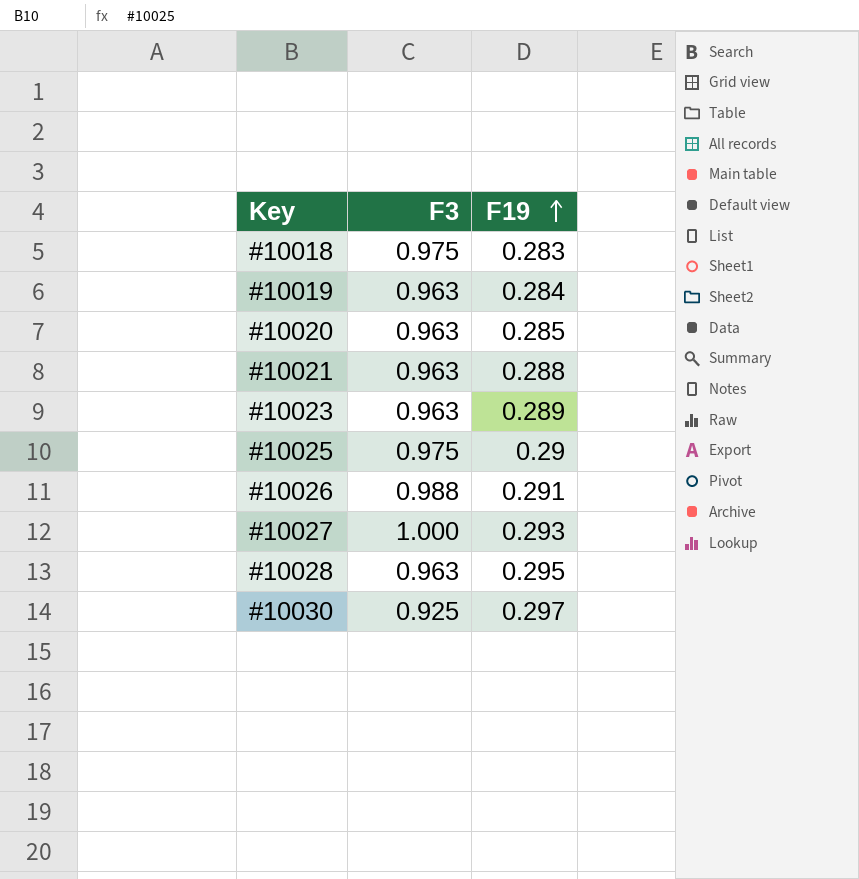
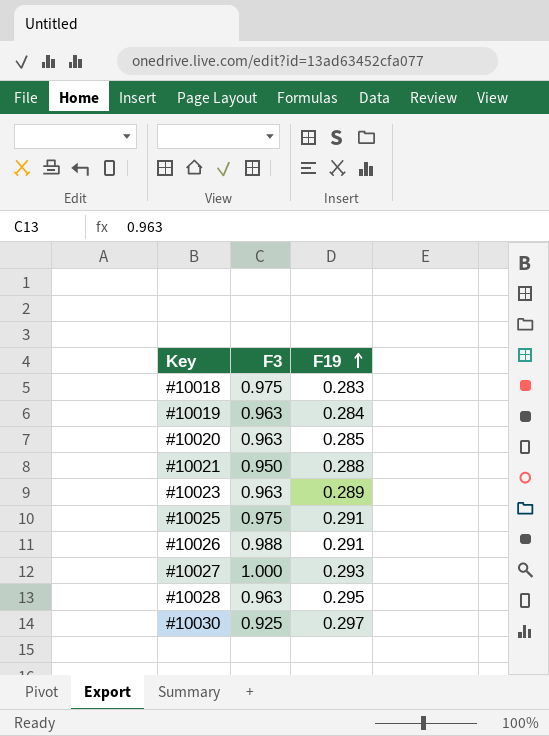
#10021 | F3: 0.963 -> 0.950
#10025 | F19: 0.29 -> 0.291

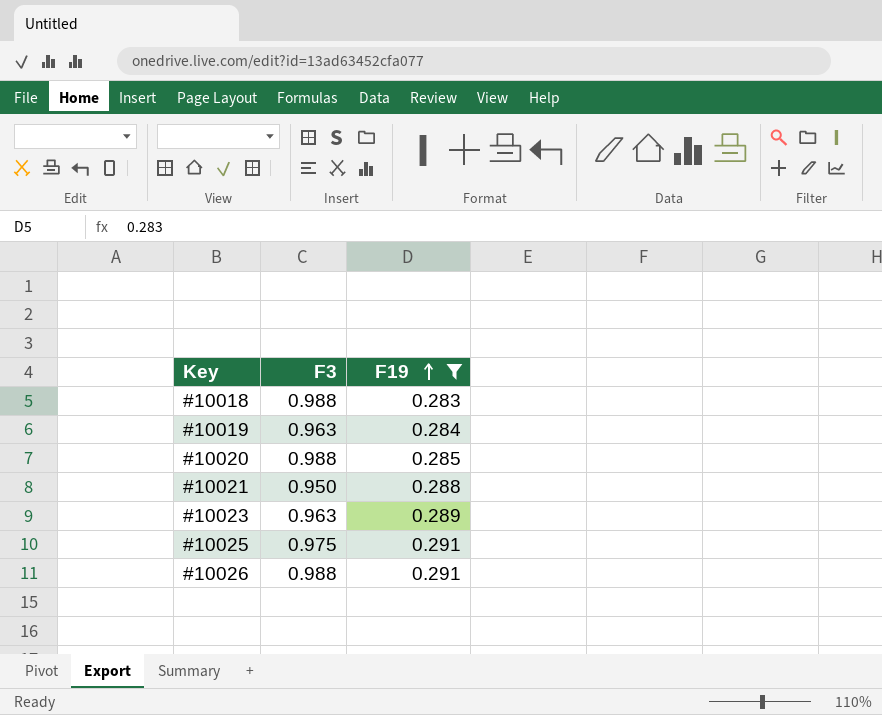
filter: none -> F19 <= 0.291
#10018 | F3: 0.975 -> 0.988
#10020 | F3: 0.963 -> 0.988

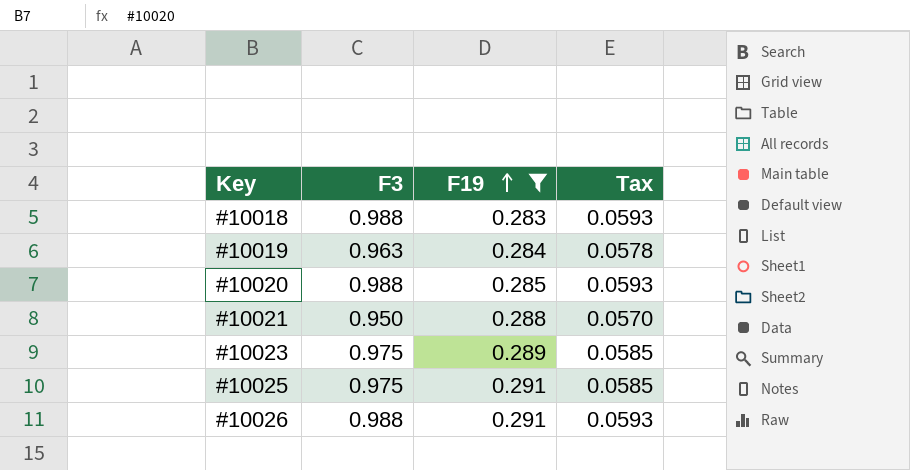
column Tax | formula: none -> [F3] * 0.06
#10023 | F3: 0.963 -> 0.975

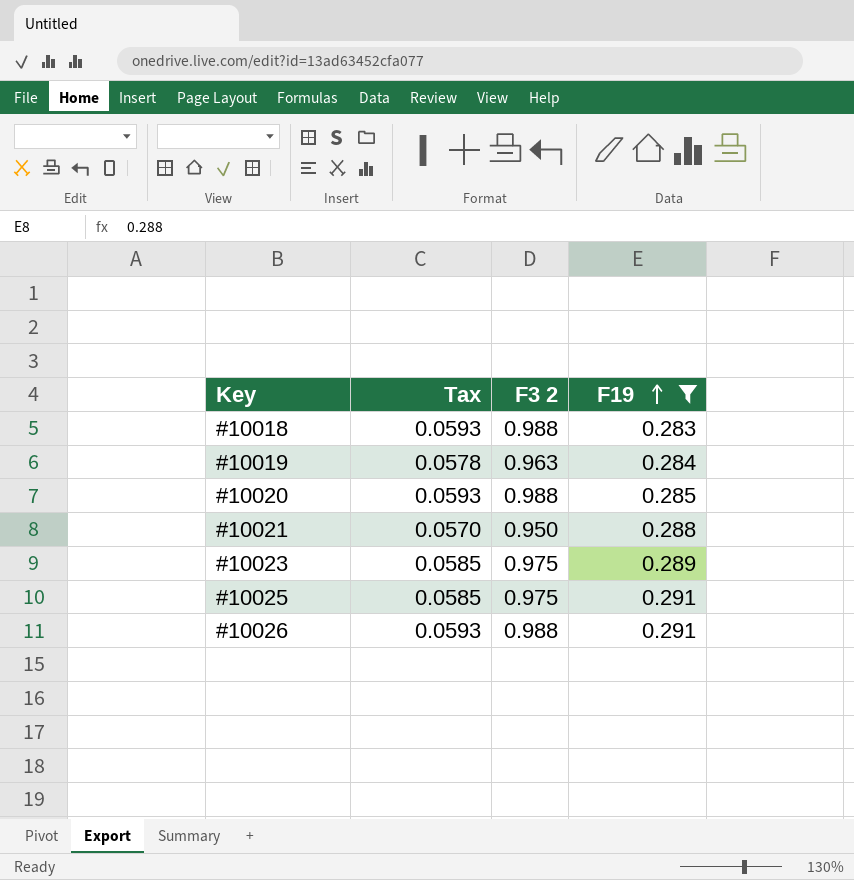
column Tax | position: 4 -> 2
column name: F3 -> F3 2

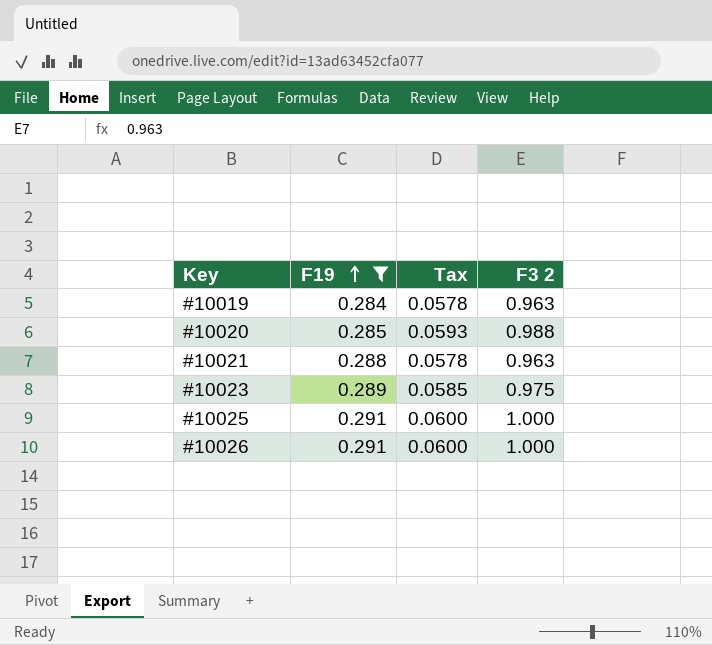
column F19 | position: 4 -> 2
row #10018: 0.0593 | 0.988 | 0.283 -> none
#10021 | Tax: 0.0570 -> 0.0578
#10021 | F3 2: 0.950 -> 0.963
#10025 | Tax: 0.0585 -> 0.0600
#10025 | F3 2: 0.975 -> 1.000
#10026 | Tax: 0.0593 -> 0.0600
#10026 | F3 2: 0.988 -> 1.000

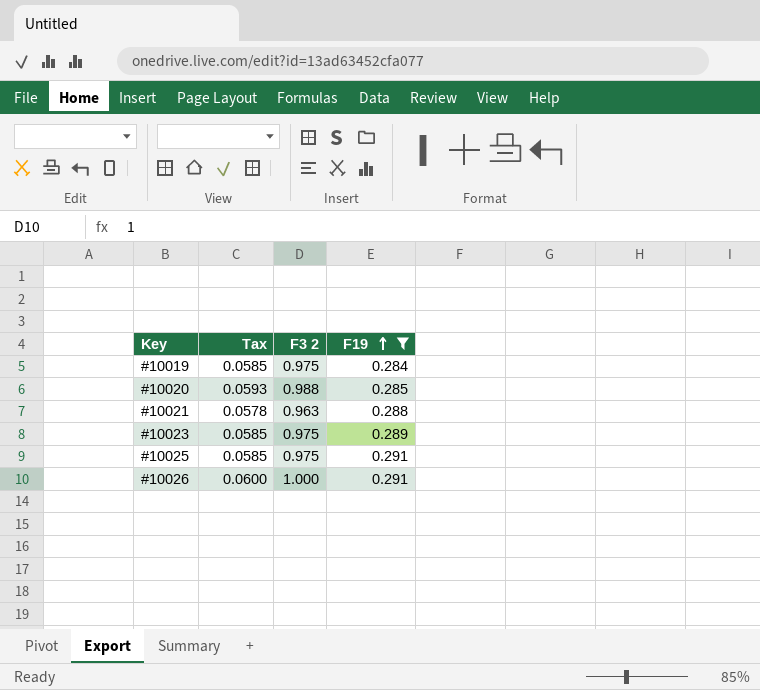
column F19 | position: 2 -> 4
#10019 | Tax: 0.0578 -> 0.0585
#10019 | F3 2: 0.963 -> 0.975
#10025 | Tax: 0.0600 -> 0.0585
#10025 | F3 2: 1.000 -> 0.975

